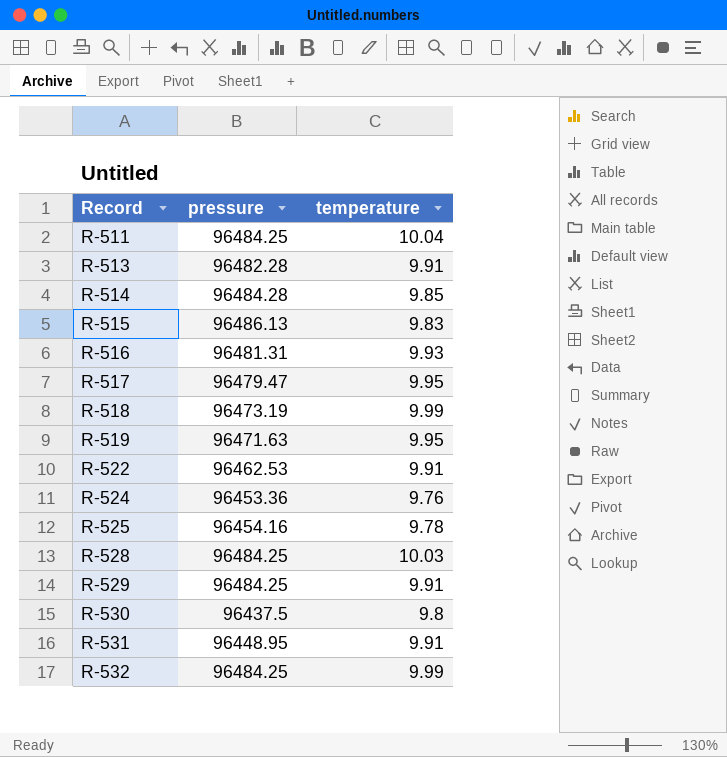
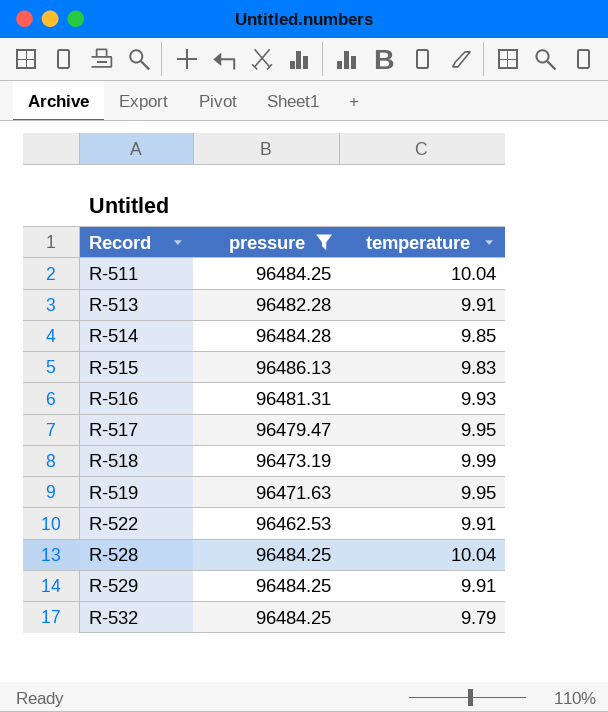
filter: none -> pressure >= 96462.53
R-528 | temperature: 10.03 -> 10.04
R-532 | temperature: 9.99 -> 9.79

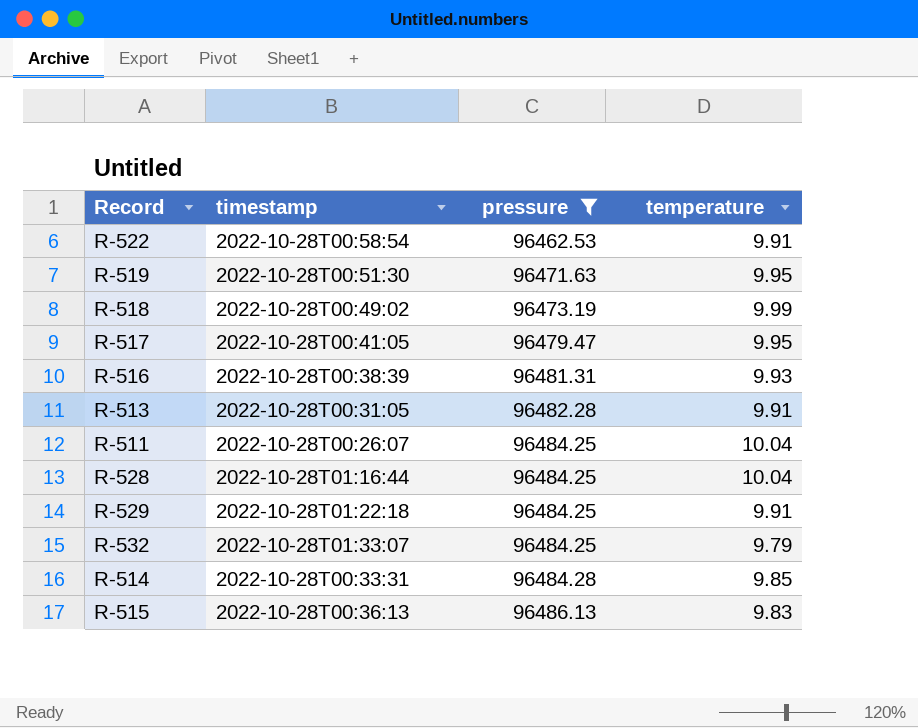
row order: Record ascending -> pressure ascending
column timestamp | position: none -> 2

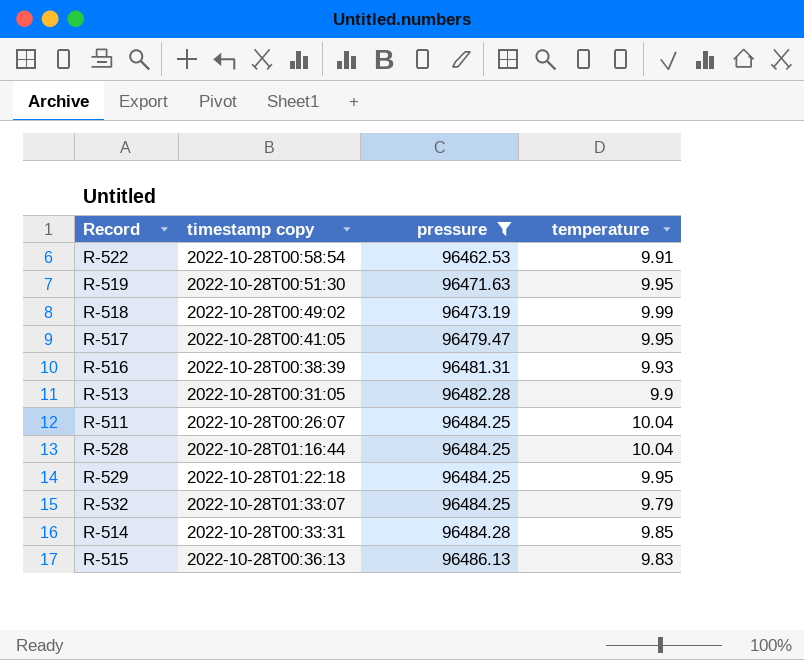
column name: timestamp -> timestamp copy
R-513 | temperature: 9.91 -> 9.9
R-529 | temperature: 9.91 -> 9.95

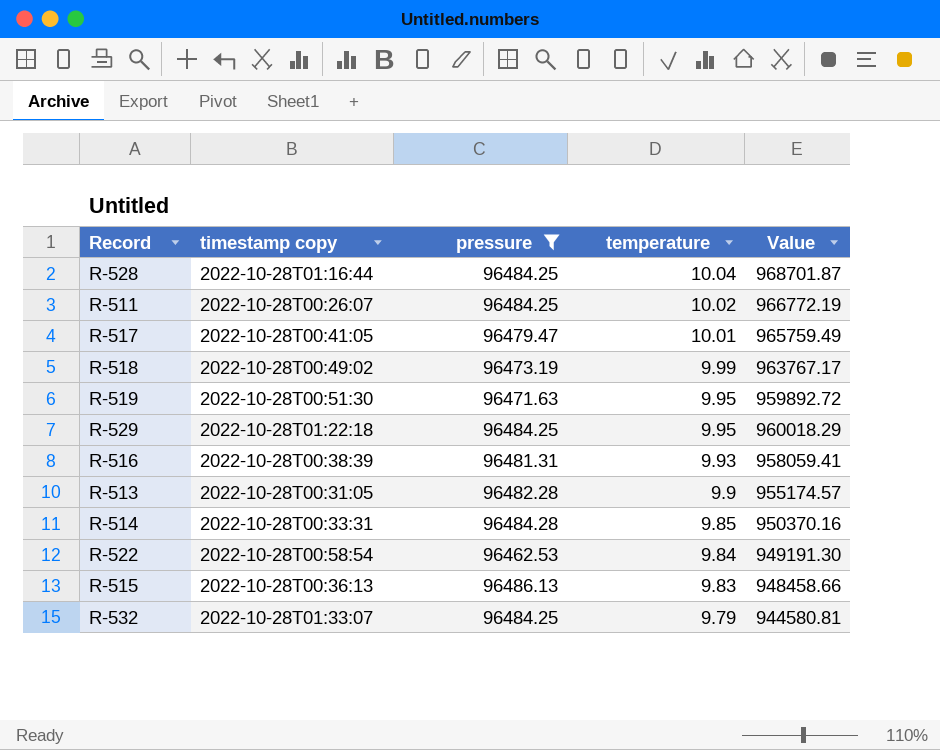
row order: pressure ascending -> temperature descending
column Value | formula: none -> [pressure] * [temperature]
R-511 | temperature: 10.04 -> 10.02
R-517 | temperature: 9.95 -> 10.01
R-522 | temperature: 9.91 -> 9.84

